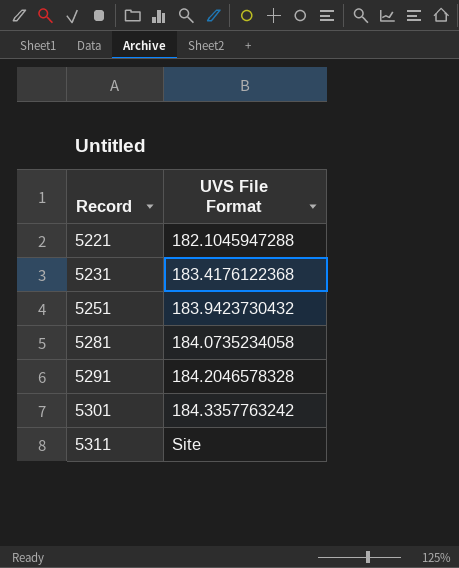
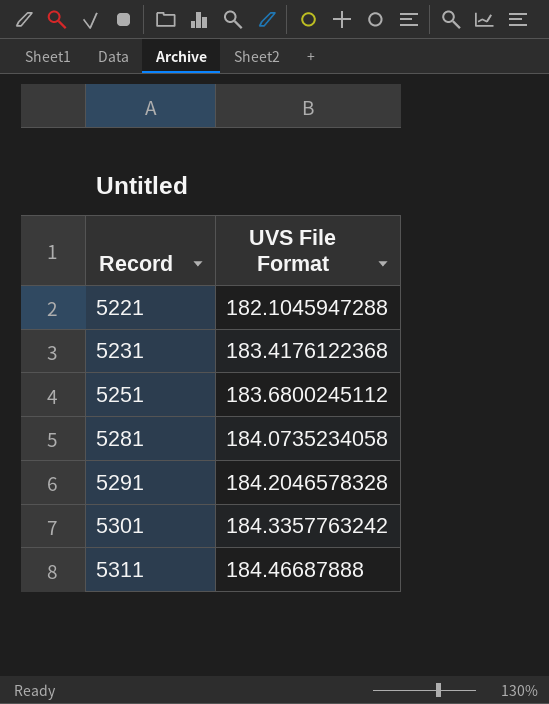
5251 | UVS File Format: 183.9423730432 -> 183.6800245112
5311 | UVS File Format: Site -> 184.46687888

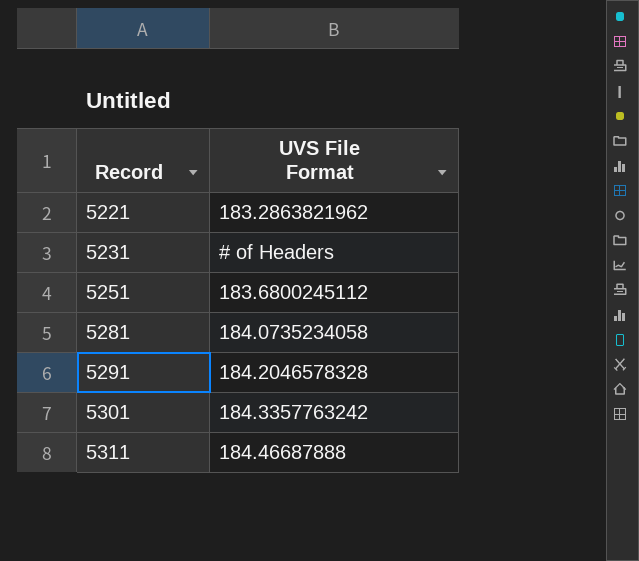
5221 | UVS File Format: 182.1045947288 -> 183.2863821962
5231 | UVS File Format: 183.4176122368 -> # of Headers

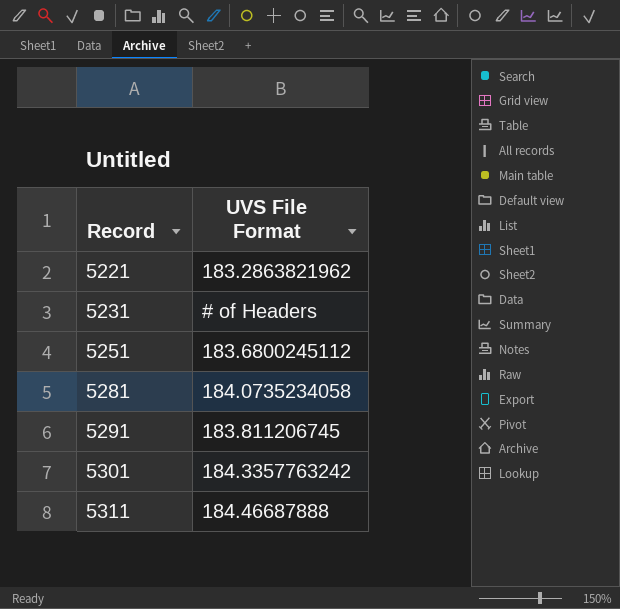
5291 | UVS File Format: 184.2046578328 -> 183.811206745

